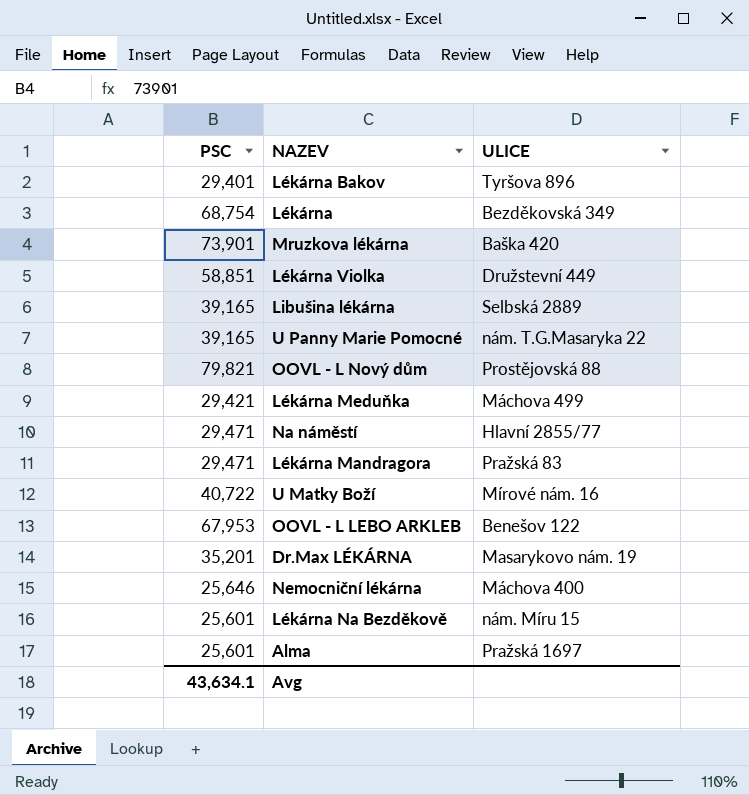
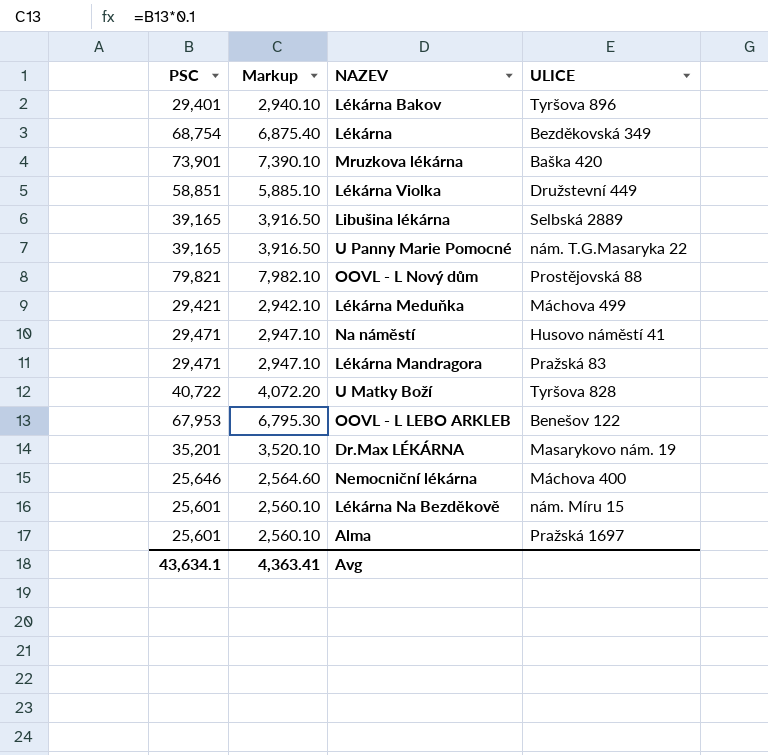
column Markup | formula: none -> [PSC] * 0.1
Na náměstí | ULICE: Hlavní 2855/77 -> Husovo náměstí 41
U Matky Boží | ULICE: Mírové nám. 16 -> Tyršova 828

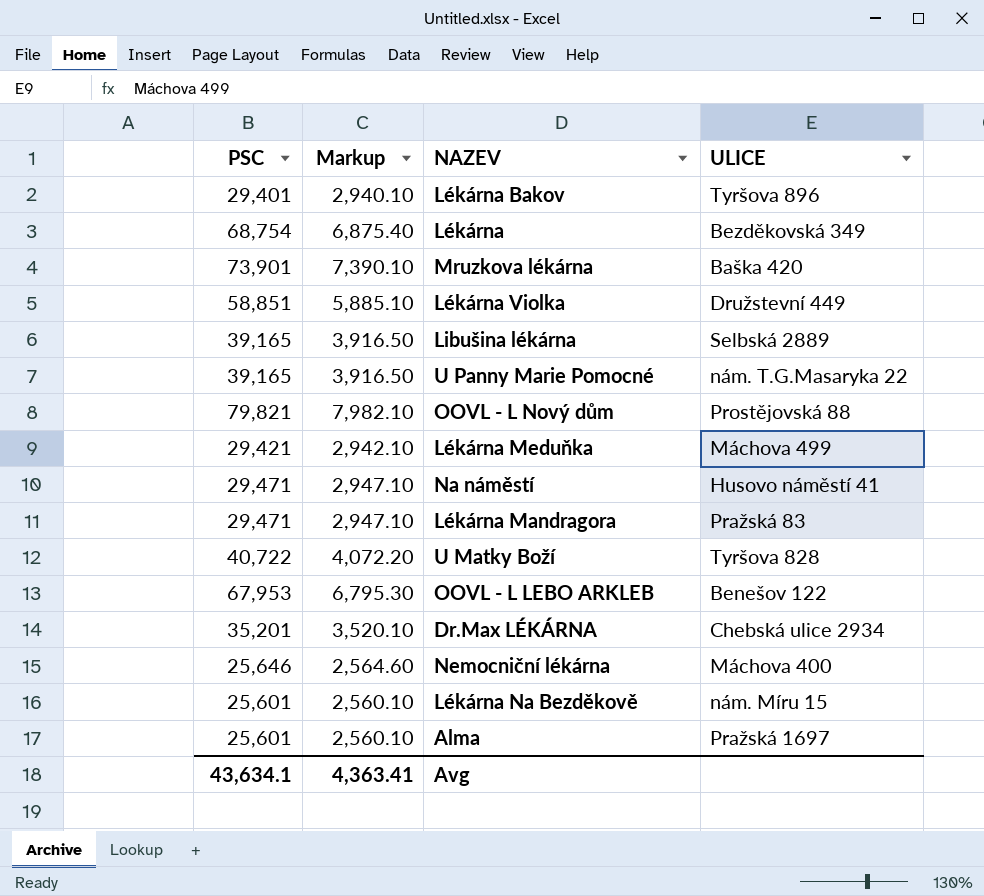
Dr.Max LÉKÁRNA | ULICE: Masarykovo nám. 19 -> Chebská ulice 2934

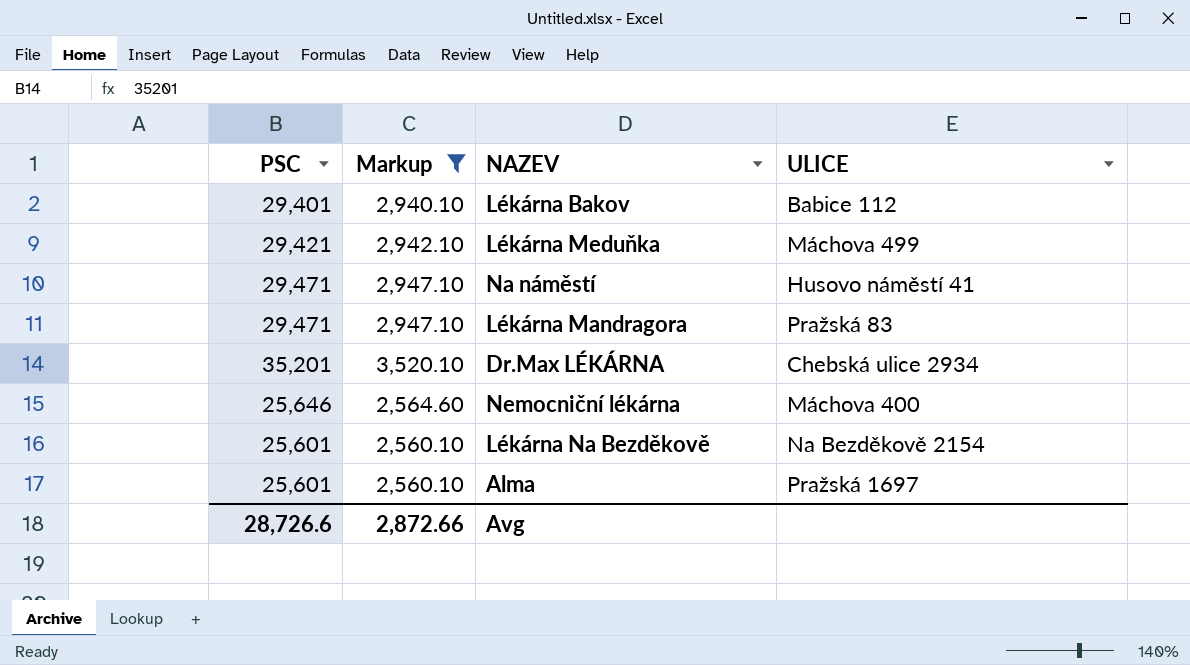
filter: none -> Markup <= 3,520.10
Lékárna Bakov | ULICE: Tyršova 896 -> Babice 112
Lékárna Na Bezděkově | ULICE: nám. Míru 15 -> Na Bezděkově 2154
Avg | PSC: 43,634.1 -> 28,726.6
Avg | Markup: 4,363.41 -> 2,872.66

